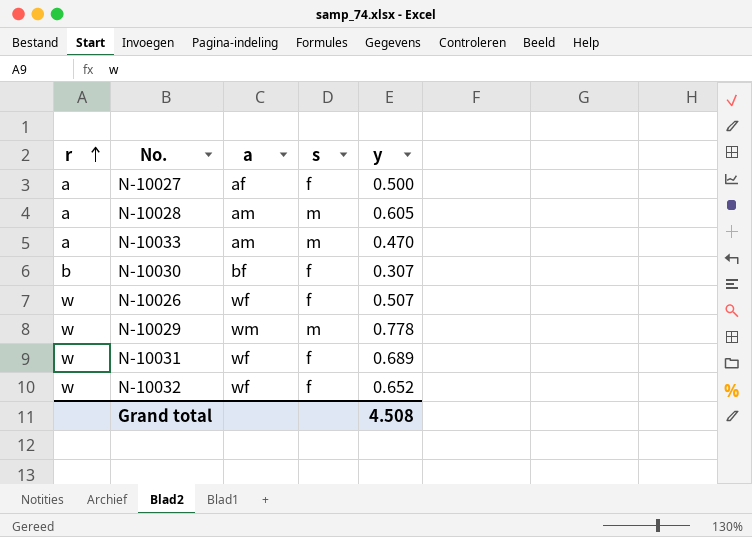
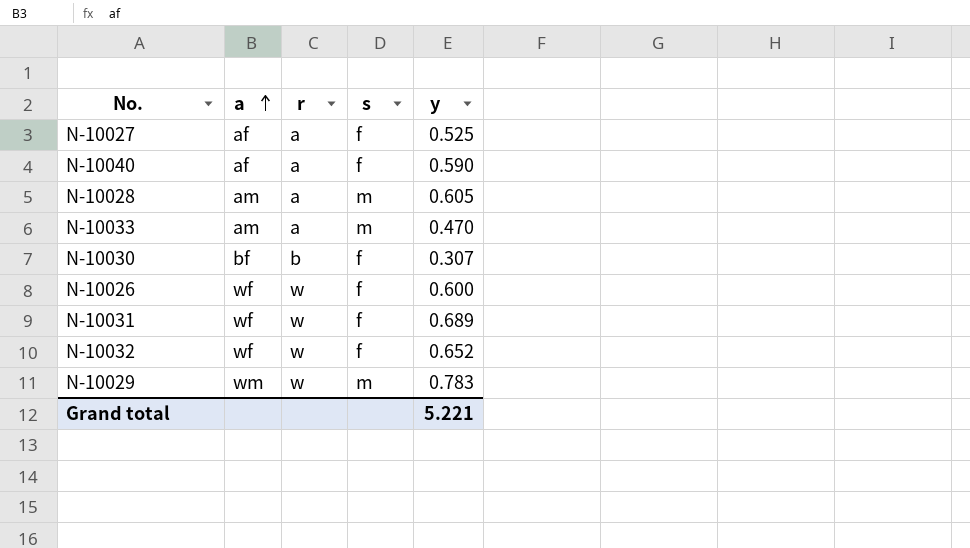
row order: r ascending -> a ascending
column r | position: 1 -> 3
N-10027 | y: 0.500 -> 0.525
row N-10040: none -> af | a | f | 0.590
N-10026 | y: 0.507 -> 0.600
N-10029 | y: 0.778 -> 0.783
Grand total | y: 4.508 -> 5.221

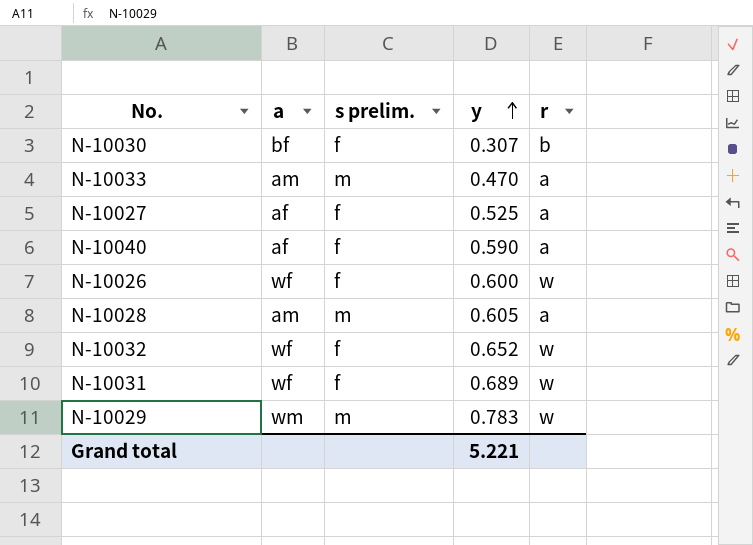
row order: a ascending -> y ascending
column name: s -> s prelim.
column r | position: 3 -> 5

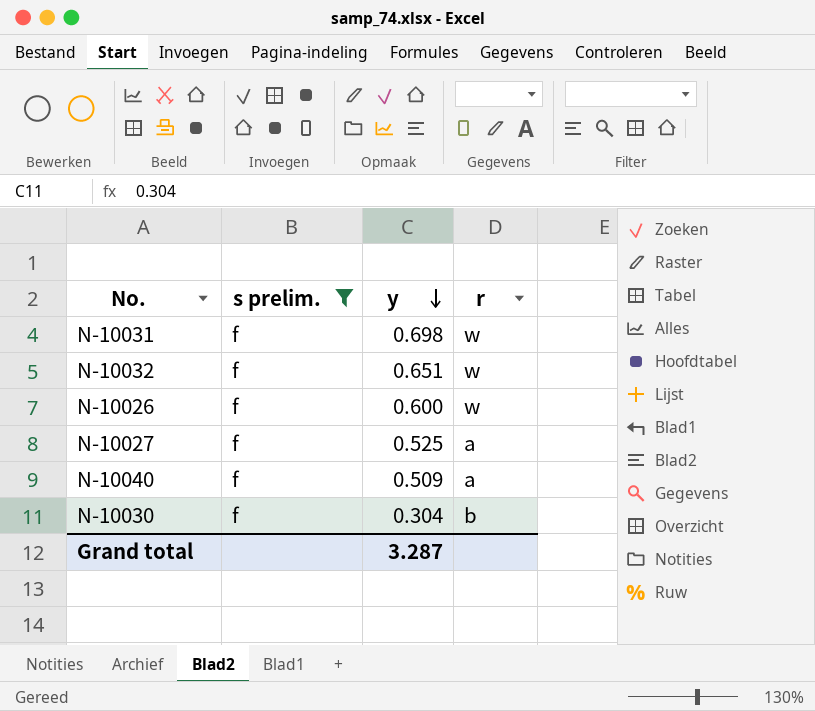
filter: none -> s prelim. = f
row order: y ascending -> y descending
column a | position: 2 -> none
N-10031 | y: 0.689 -> 0.698
N-10032 | y: 0.652 -> 0.651
N-10040 | y: 0.590 -> 0.509
N-10030 | y: 0.307 -> 0.304
Grand total | y: 5.221 -> 3.287

